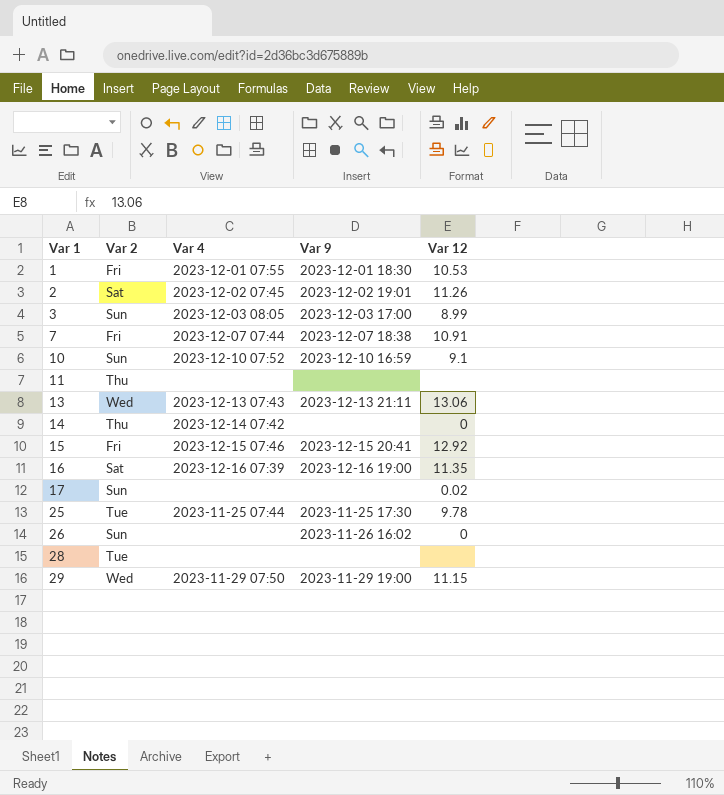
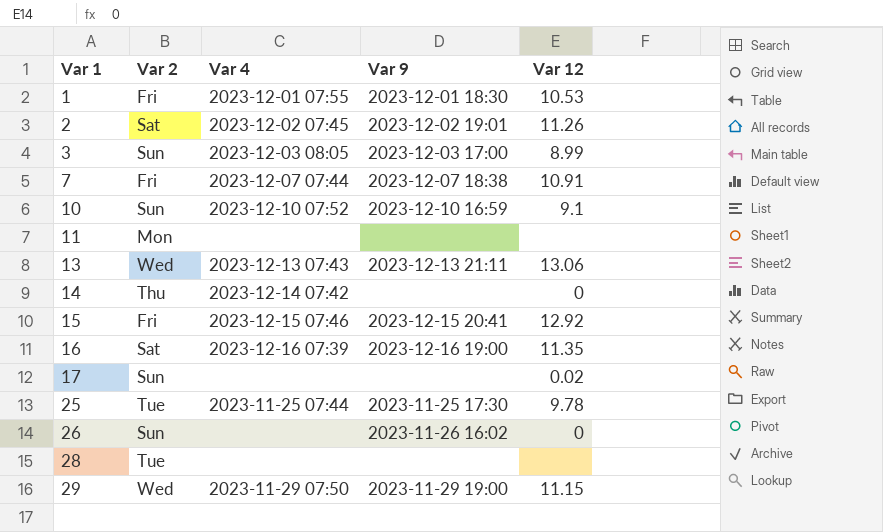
11 | Var 2: Thu -> Mon

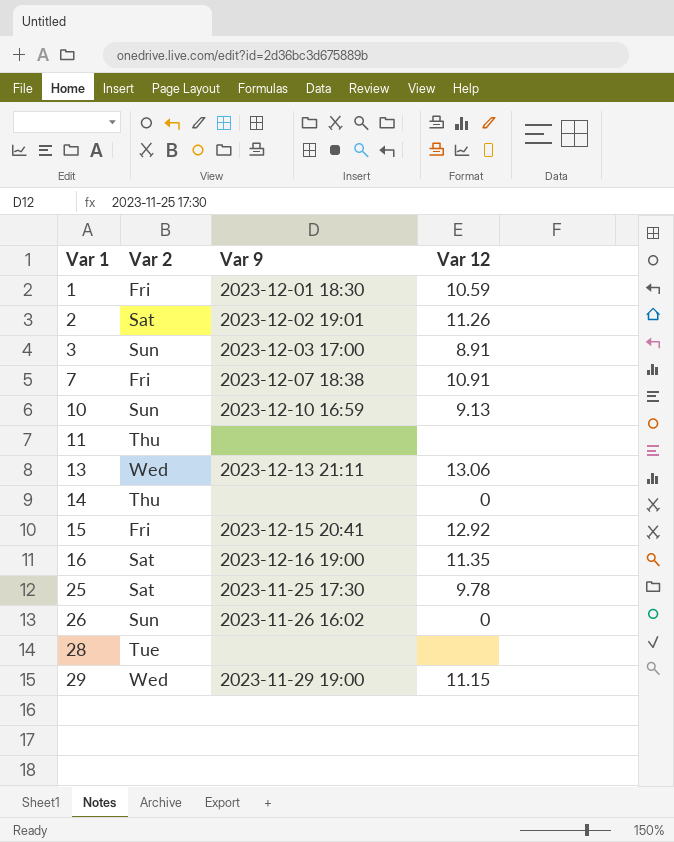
column Var 4 | position: 3 -> none
row 17: Sun | none | none | 0.02 -> none
1 | Var 12: 10.53 -> 10.59
3 | Var 12: 8.99 -> 8.91
10 | Var 12: 9.1 -> 9.13
11 | Var 2: Mon -> Thu
25 | Var 2: Tue -> Sat

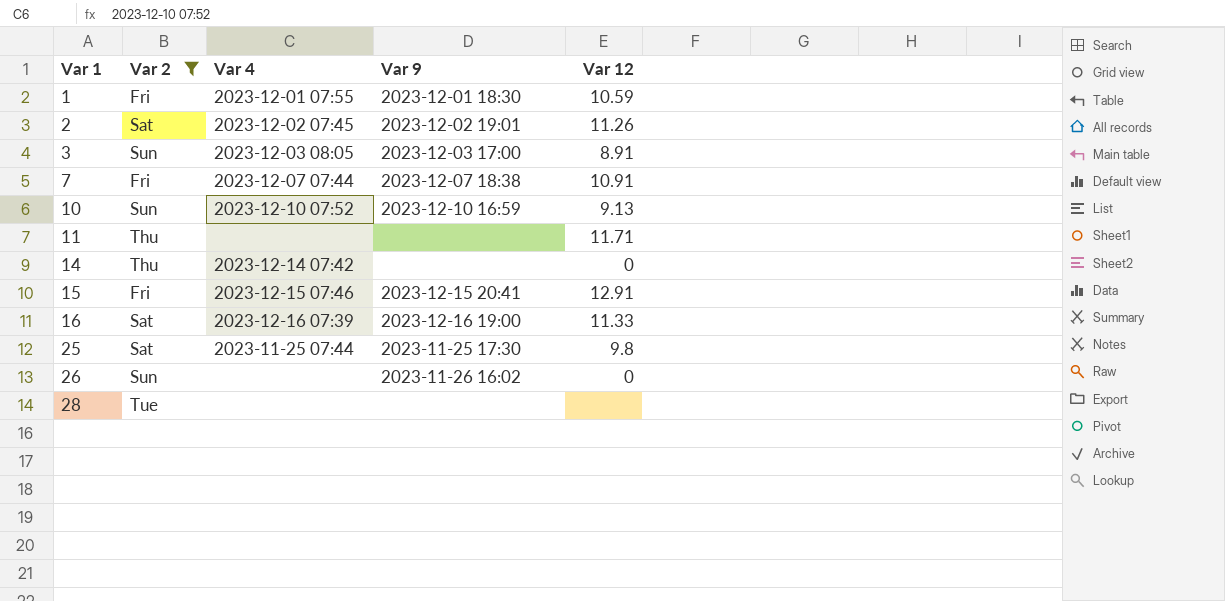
filter: none -> Var 2 != Wed
column Var 4 | position: none -> 3
11 | Var 12: none -> 11.71
15 | Var 12: 12.92 -> 12.91
16 | Var 12: 11.35 -> 11.33
25 | Var 12: 9.78 -> 9.8

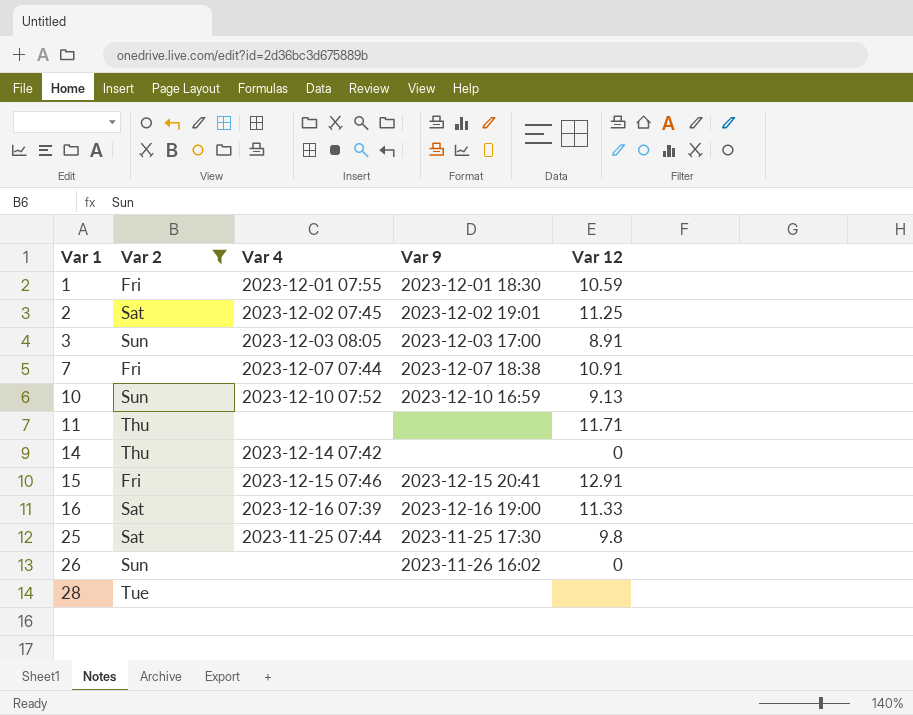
2 | Var 12: 11.26 -> 11.25

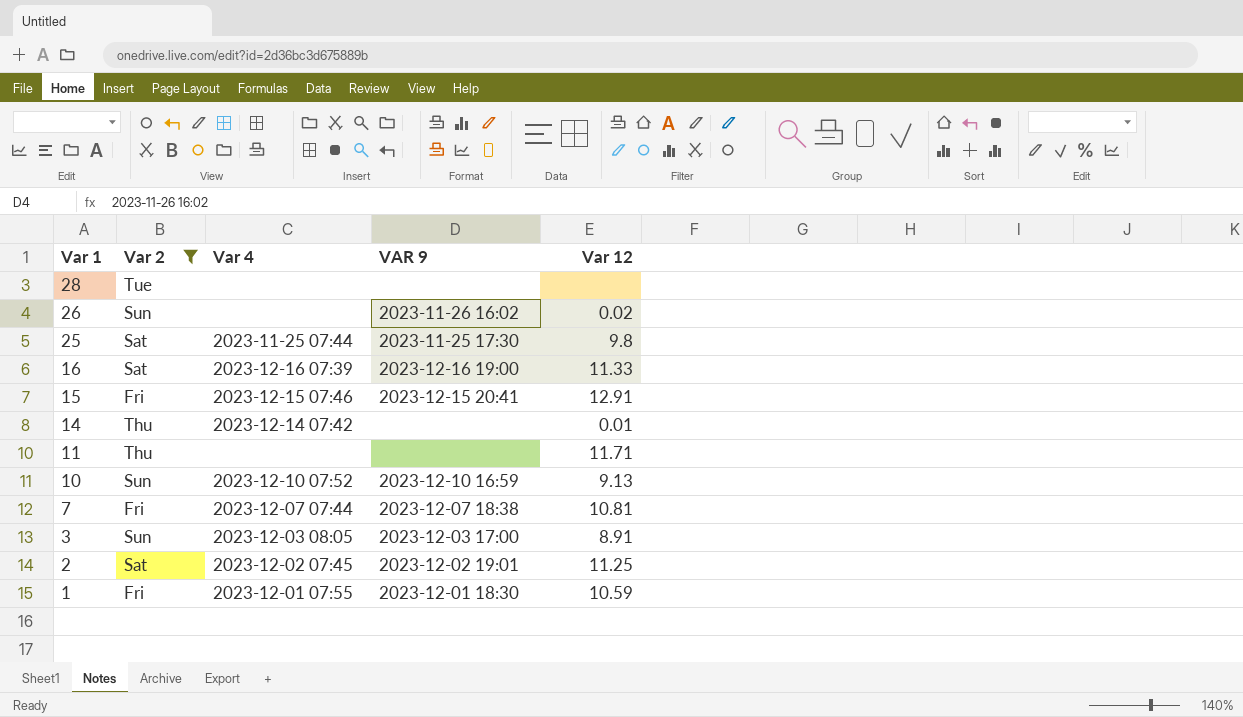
row order: Var 1 ascending -> Var 1 descending
column name: Var 9 -> VAR 9
26 | Var 12: 0 -> 0.02
14 | Var 12: 0 -> 0.01
7 | Var 12: 10.91 -> 10.81

